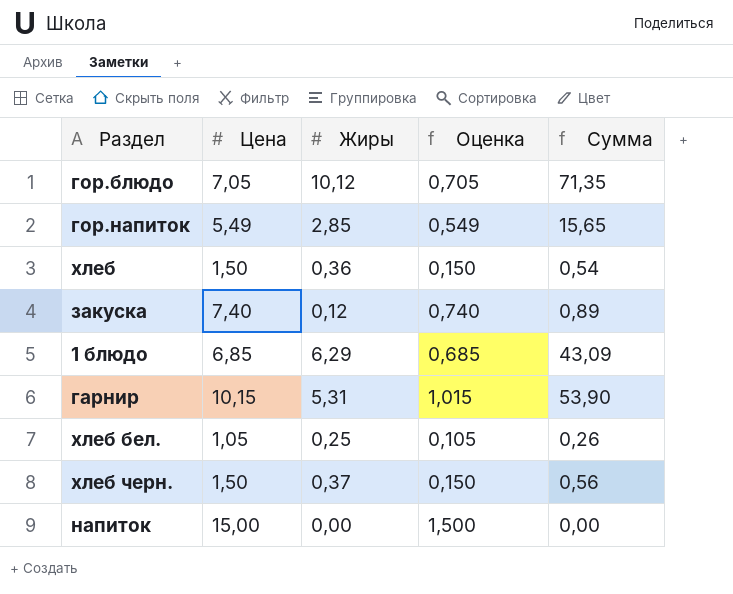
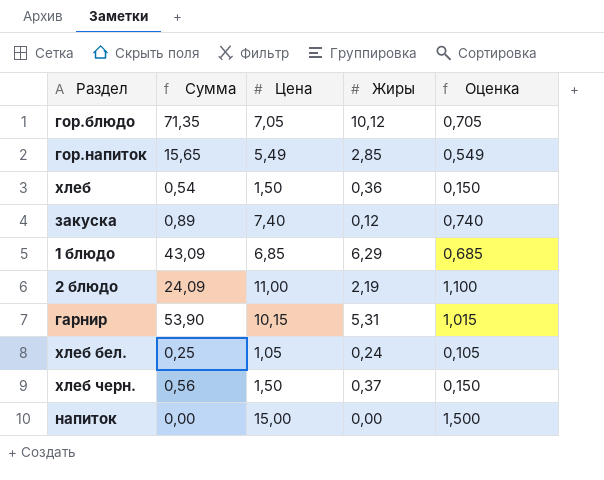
column Сумма | position: 5 -> 2
row 2 блюдо: none -> 24,09 | 11,00 | 2,19 | 1,100
хлеб бел. | Сумма: 0,26 -> 0,25
хлеб бел. | Жиры: 0,25 -> 0,24

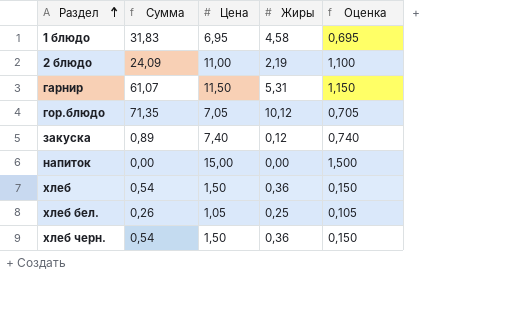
row order: none -> Раздел ascending
row гор.напиток: 15,65 | 5,49 | 2,85 | 0,549 -> none
1 блюдо | Сумма: 43,09 -> 31,83
1 блюдо | Цена: 6,85 -> 6,95
1 блюдо | Жиры: 6,29 -> 4,58
1 блюдо | Оценка: 0,685 -> 0,695
гарнир | Сумма: 53,90 -> 61,07
гарнир | Цена: 10,15 -> 11,50
гарнир | Оценка: 1,015 -> 1,150
хлеб бел. | Сумма: 0,25 -> 0,26
хлеб бел. | Жиры: 0,24 -> 0,25
хлеб черн. | Сумма: 0,56 -> 0,54
хлеб черн. | Жиры: 0,37 -> 0,36

